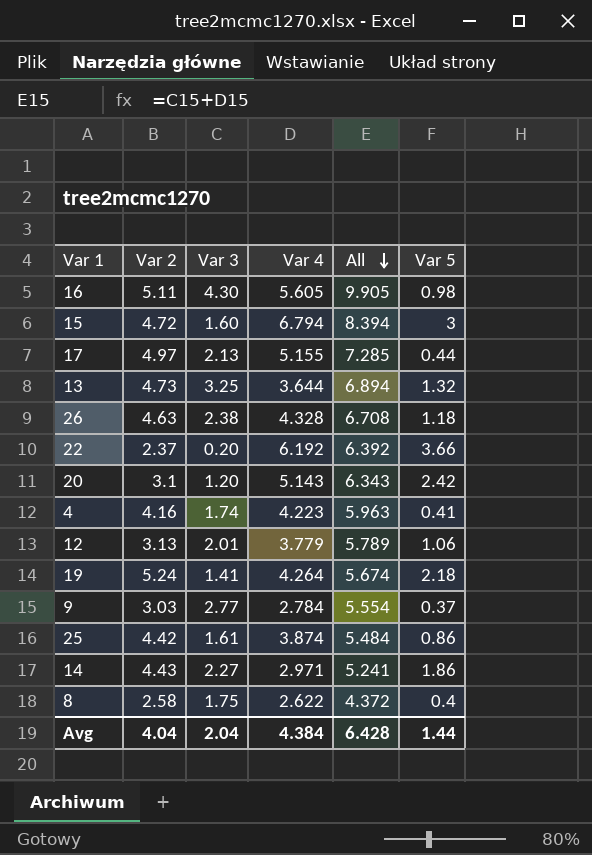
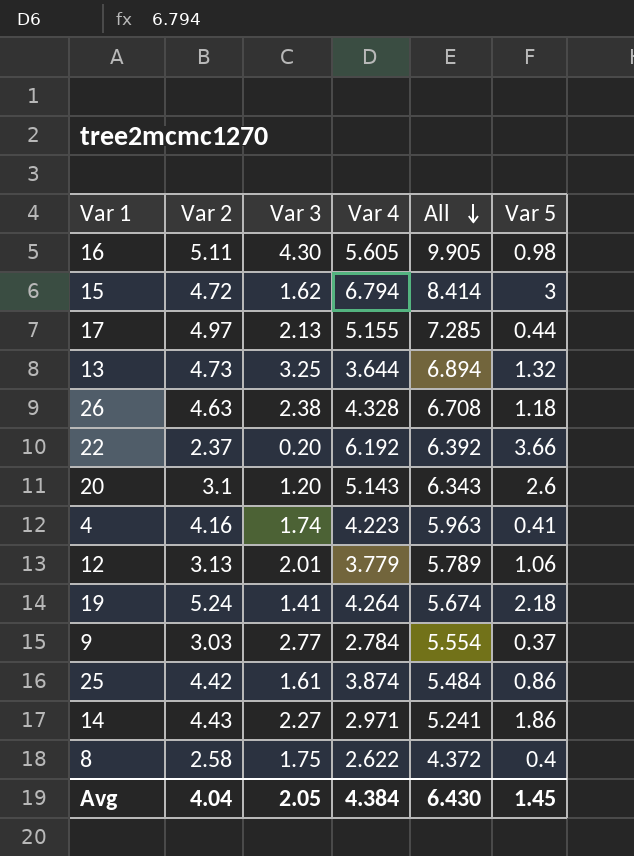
15 | Var 3: 1.60 -> 1.62
15 | All: 8.394 -> 8.414
20 | Var 5: 2.42 -> 2.6
Avg | Var 3: 2.04 -> 2.05
Avg | All: 6.428 -> 6.430
Avg | Var 5: 1.44 -> 1.45

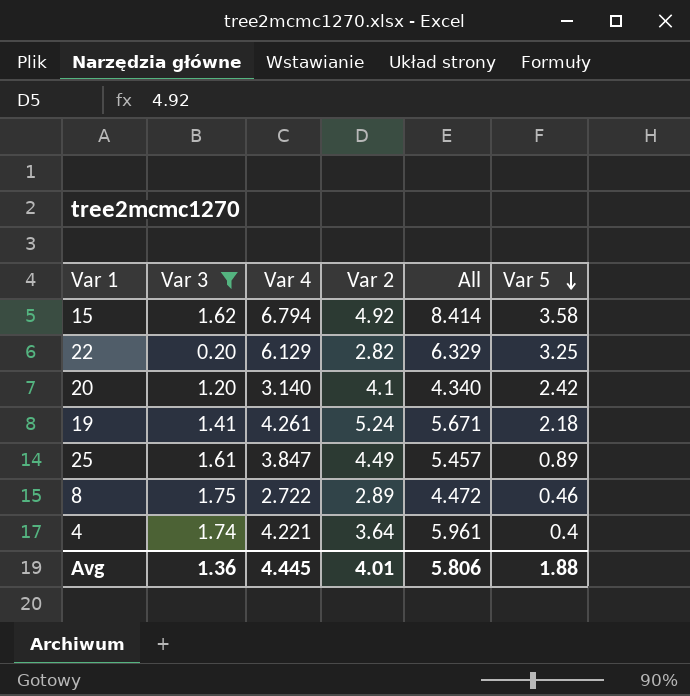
filter: none -> Var 3 <= 1.75
row order: All descending -> Var 5 descending
column Var 2 | position: 2 -> 4
15 | Var 2: 4.72 -> 4.92
15 | Var 5: 3 -> 3.58
22 | Var 4: 6.192 -> 6.129
22 | Var 2: 2.37 -> 2.82
22 | All: 6.392 -> 6.329
22 | Var 5: 3.66 -> 3.25
20 | Var 4: 5.143 -> 3.140
20 | Var 2: 3.1 -> 4.1
20 | All: 6.343 -> 4.340
20 | Var 5: 2.6 -> 2.42
19 | Var 4: 4.264 -> 4.261
19 | All: 5.674 -> 5.671
25 | Var 4: 3.874 -> 3.847
25 | Var 2: 4.42 -> 4.49
25 | All: 5.484 -> 5.457
25 | Var 5: 0.86 -> 0.89
8 | Var 4: 2.622 -> 2.722
8 | Var 2: 2.58 -> 2.89
8 | All: 4.372 -> 4.472
8 | Var 5: 0.4 -> 0.46
4 | Var 4: 4.223 -> 4.221
4 | Var 2: 4.16 -> 3.64
4 | All: 5.963 -> 5.961
4 | Var 5: 0.41 -> 0.4
Avg | Var 3: 2.05 -> 1.36
Avg | Var 4: 4.384 -> 4.445
Avg | Var 2: 4.04 -> 4.01
Avg | All: 6.430 -> 5.806
Avg | Var 5: 1.45 -> 1.88

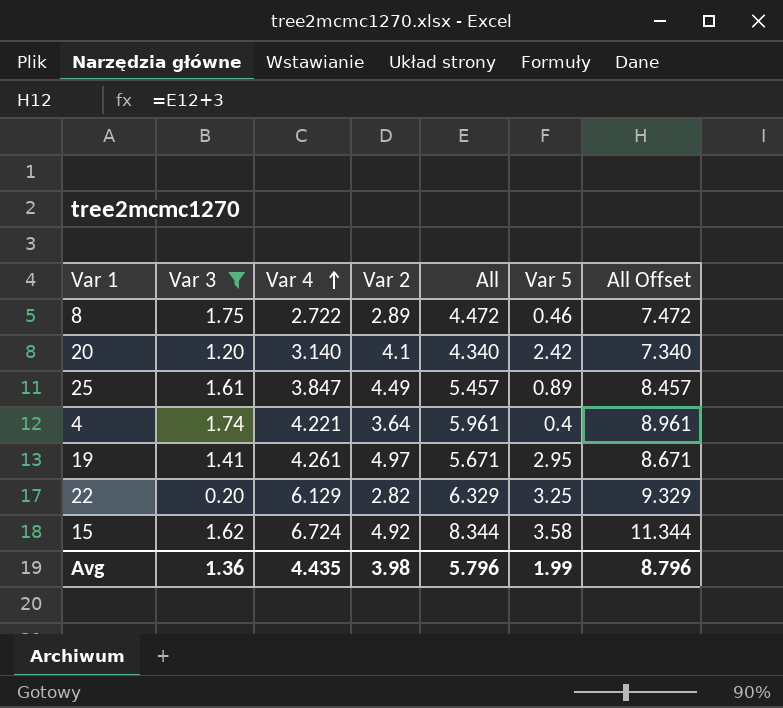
row order: Var 5 descending -> Var 4 ascending
column All Offset | formula: none -> [All] + 3
19 | Var 2: 5.24 -> 4.97
19 | Var 5: 2.18 -> 2.95
15 | Var 4: 6.794 -> 6.724
15 | All: 8.414 -> 8.344
Avg | Var 4: 4.445 -> 4.435
Avg | Var 2: 4.01 -> 3.98
Avg | All: 5.806 -> 5.796
Avg | Var 5: 1.88 -> 1.99

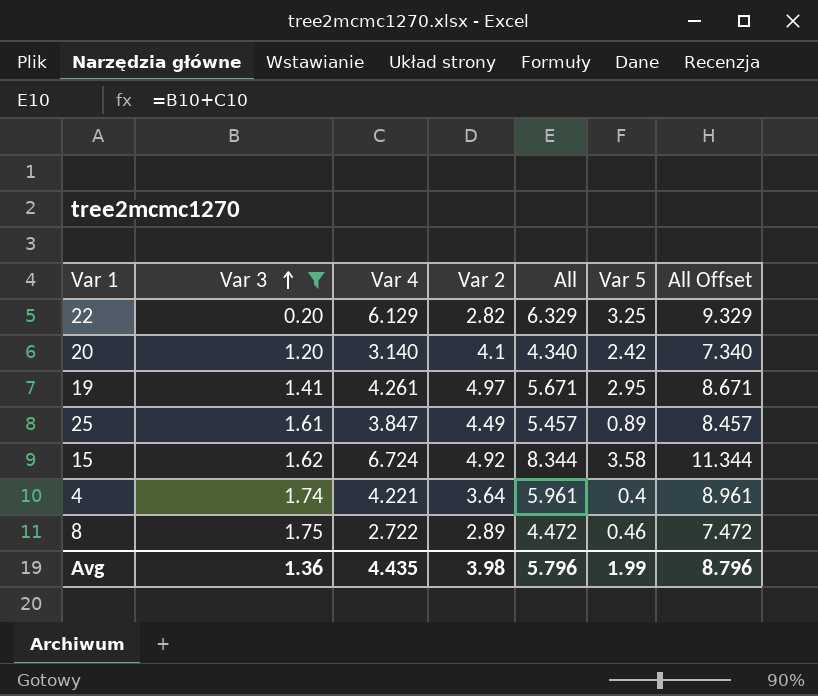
row order: Var 4 ascending -> Var 3 ascending

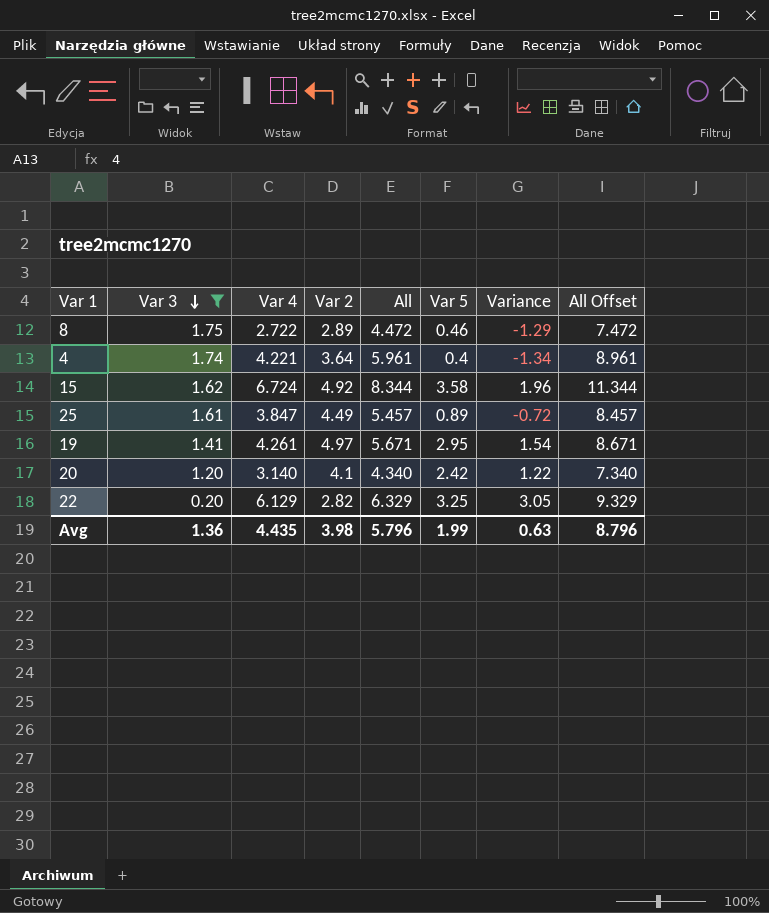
row order: Var 3 ascending -> Var 3 descending
column Variance | formula: none -> [Var 5] - [Var 3]

